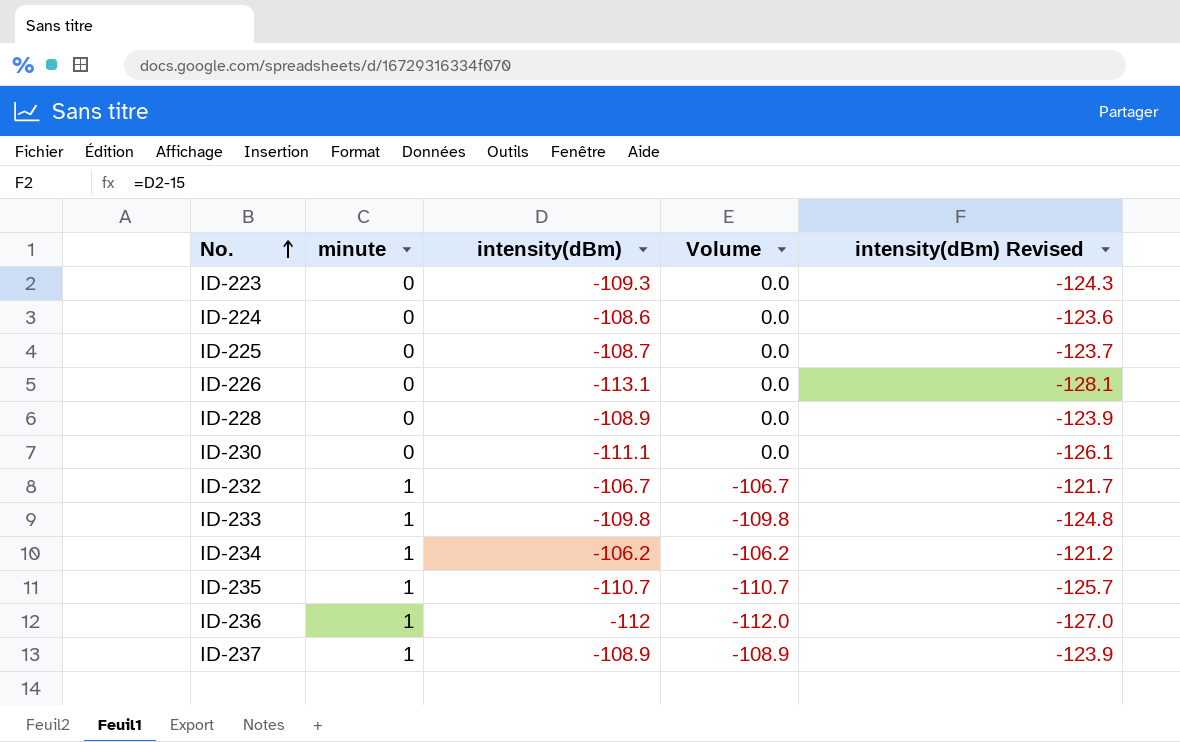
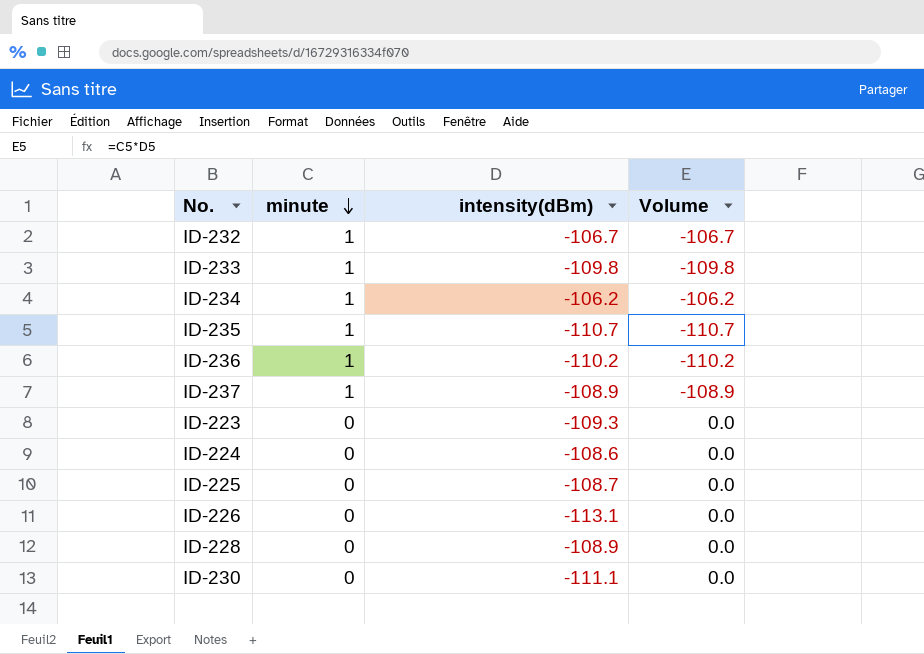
row order: No. ascending -> minute descending
column intensity(dBm) Revised | formula: [intensity(dBm)] - 15 -> none
ID-236 | intensity(dBm): -112 -> -110.2
ID-236 | Volume: -112.0 -> -110.2

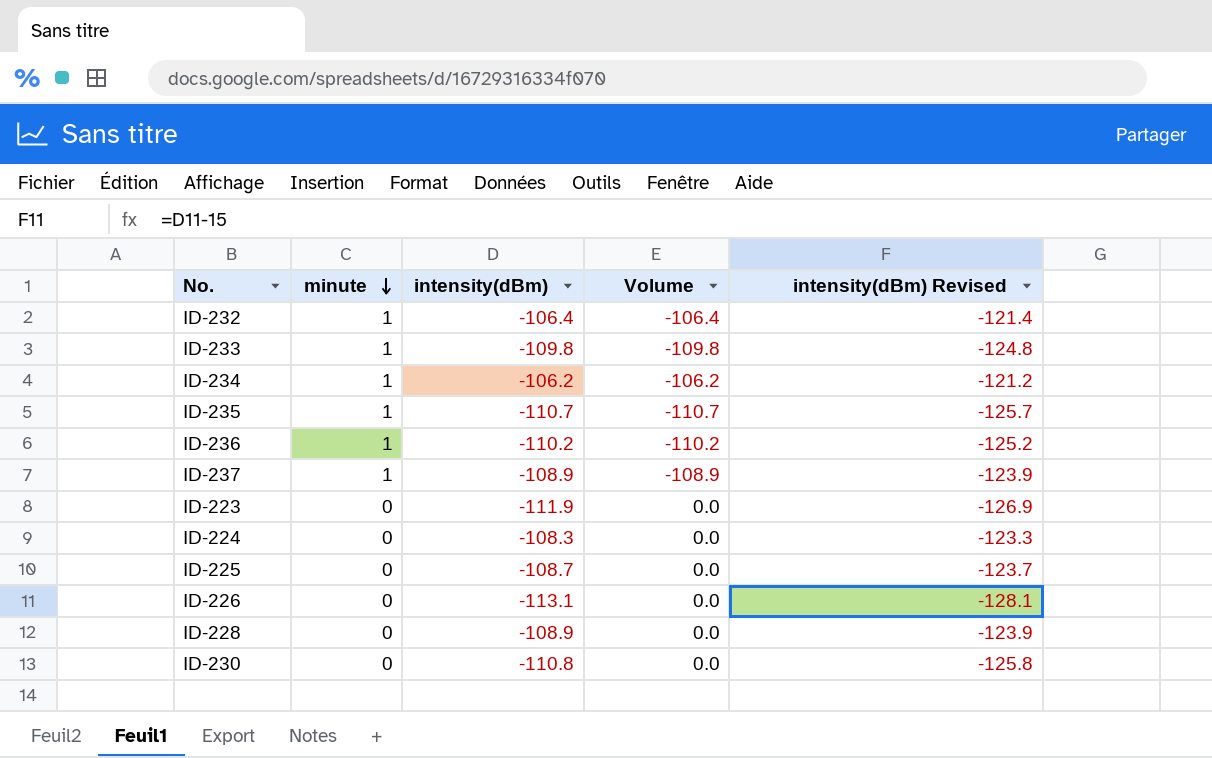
column intensity(dBm) Revised | formula: none -> [intensity(dBm)] - 15
ID-232 | intensity(dBm): -106.7 -> -106.4
ID-232 | Volume: -106.7 -> -106.4
ID-223 | intensity(dBm): -109.3 -> -111.9
ID-224 | intensity(dBm): -108.6 -> -108.3
ID-230 | intensity(dBm): -111.1 -> -110.8

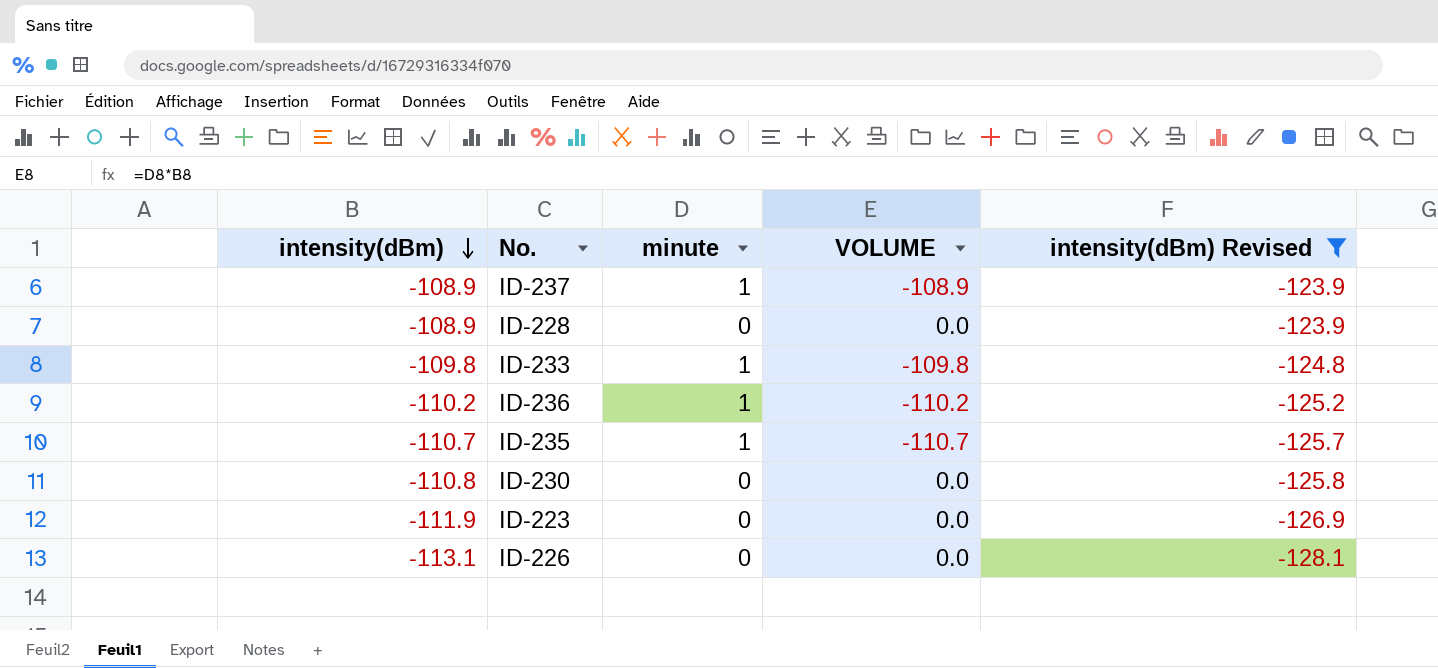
filter: none -> intensity(dBm) Revised <= -123.9
row order: minute descending -> intensity(dBm) descending
column intensity(dBm) | position: 3 -> 1
column name: Volume -> VOLUME

